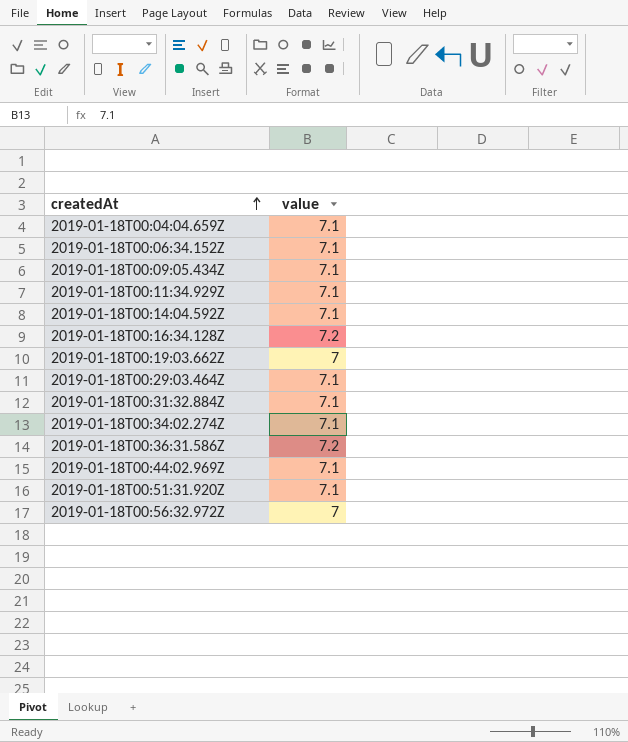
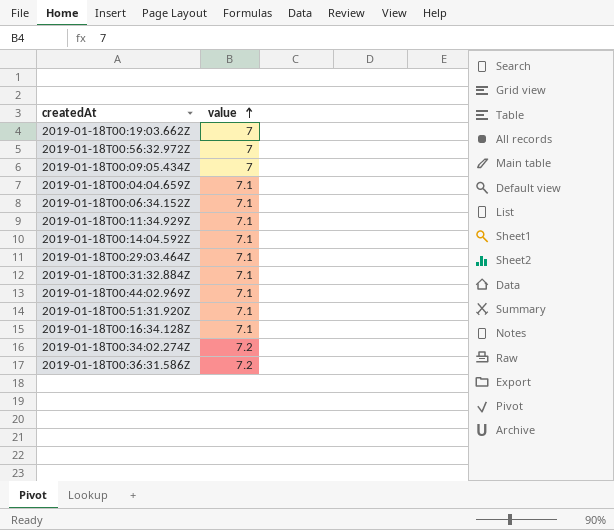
row order: createdAt ascending -> value ascending
2019-01-18T00:09:05.434Z | value: 7.1 -> 7
2019-01-18T00:16:34.128Z | value: 7.2 -> 7.1
2019-01-18T00:34:02.274Z | value: 7.1 -> 7.2

